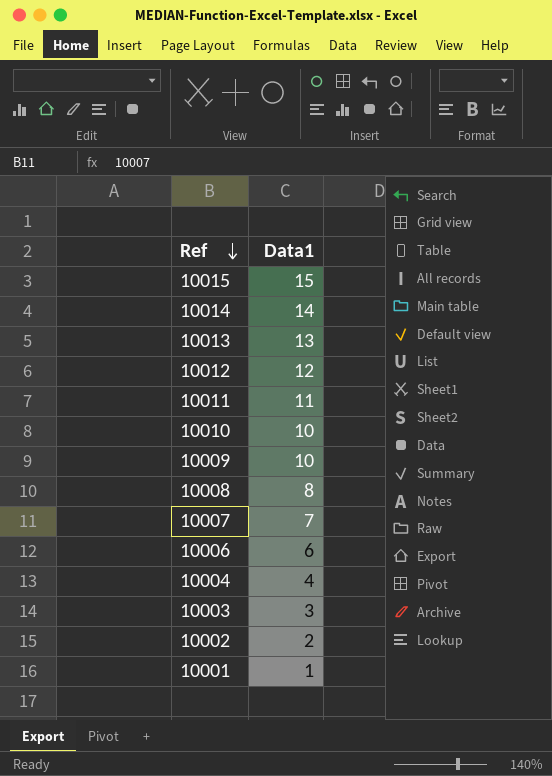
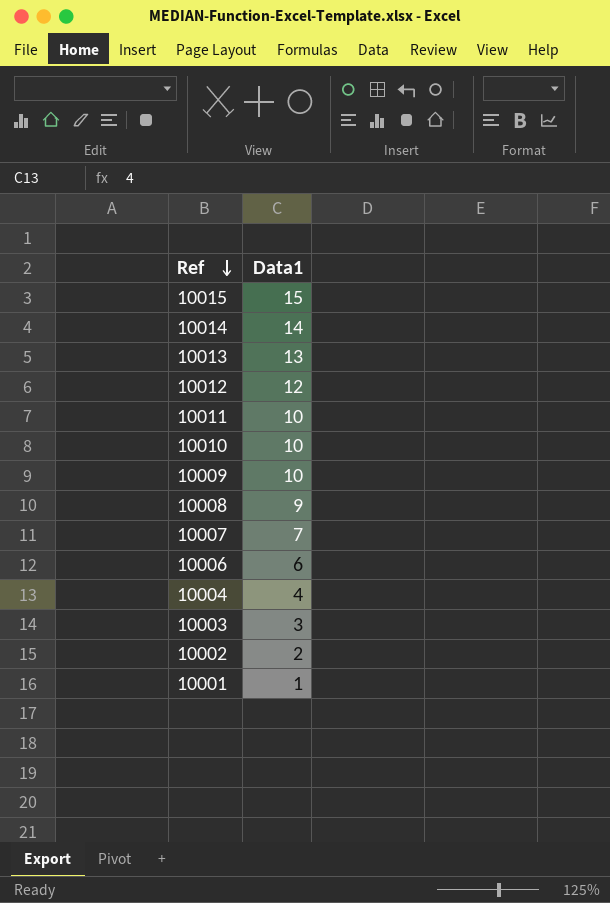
10011 | Data1: 11 -> 10
10008 | Data1: 8 -> 9

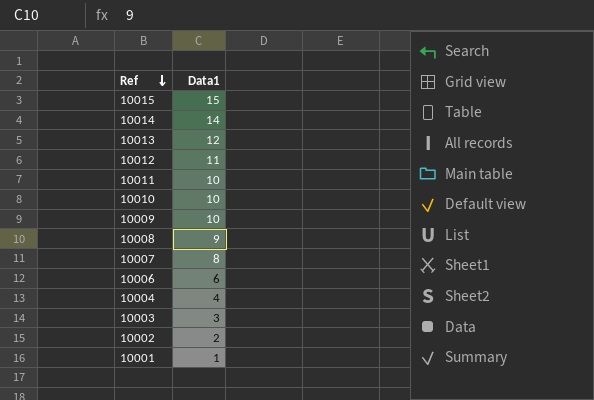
10013 | Data1: 13 -> 12
10012 | Data1: 12 -> 11
10007 | Data1: 7 -> 8

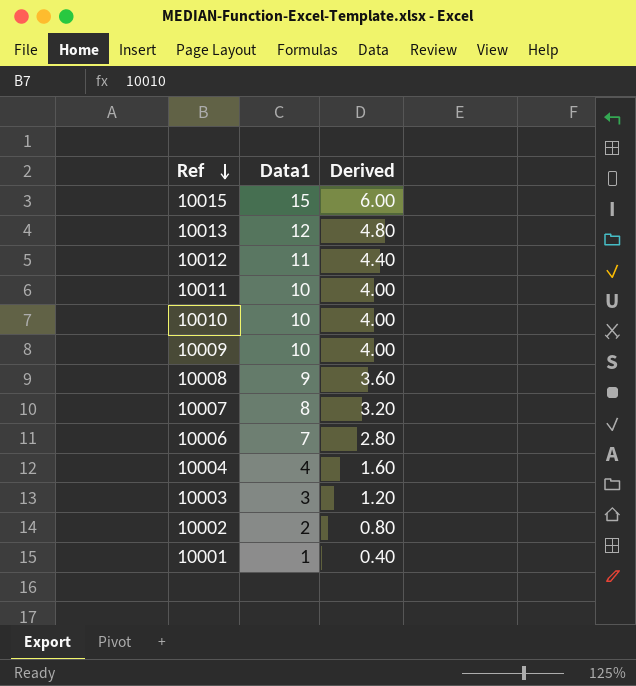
column Derived | formula: none -> [Data1] * 0.4
row 10014: 14 -> none
10006 | Data1: 6 -> 7

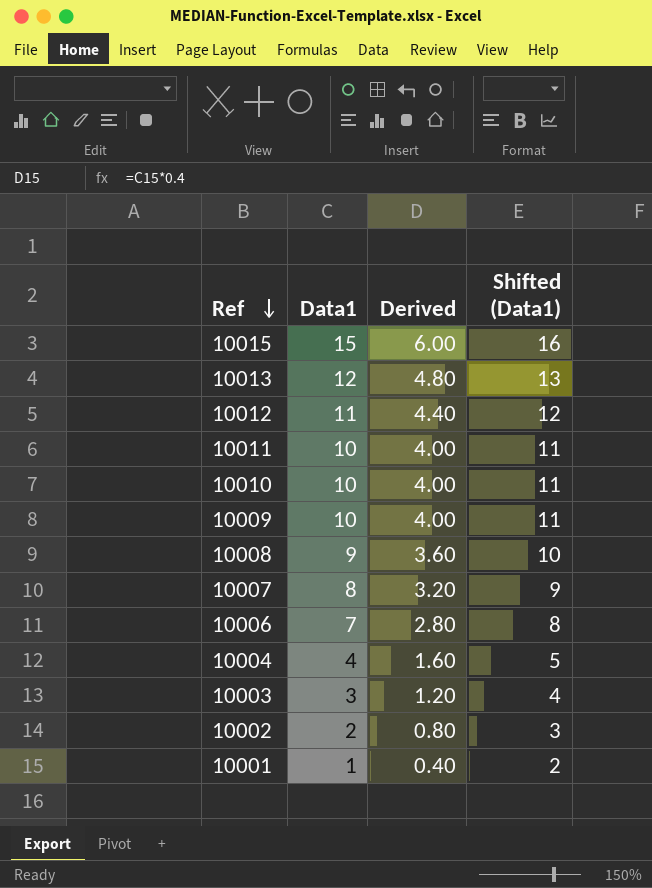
column Shifted (Data1) | formula: none -> [Data1] + 1

